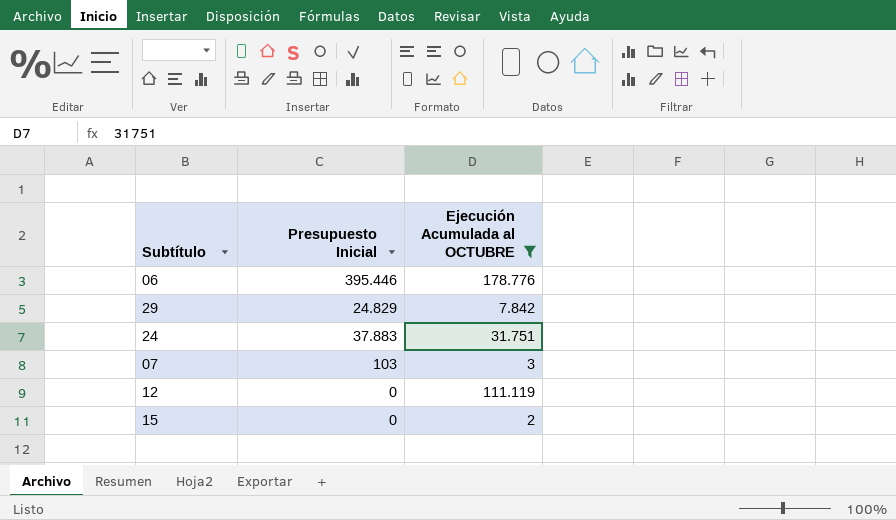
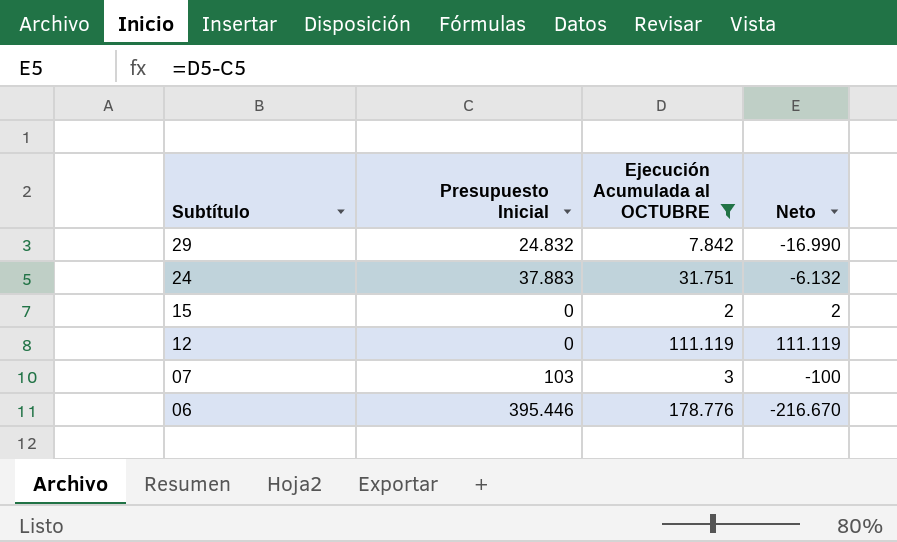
row order: none -> Subtítulo descending
column Neto | formula: none -> [Ejecución Acumulada al OCTUBRE] - [Presupuesto Inicial]
29 | Presupuesto Inicial: 24.829 -> 24.832

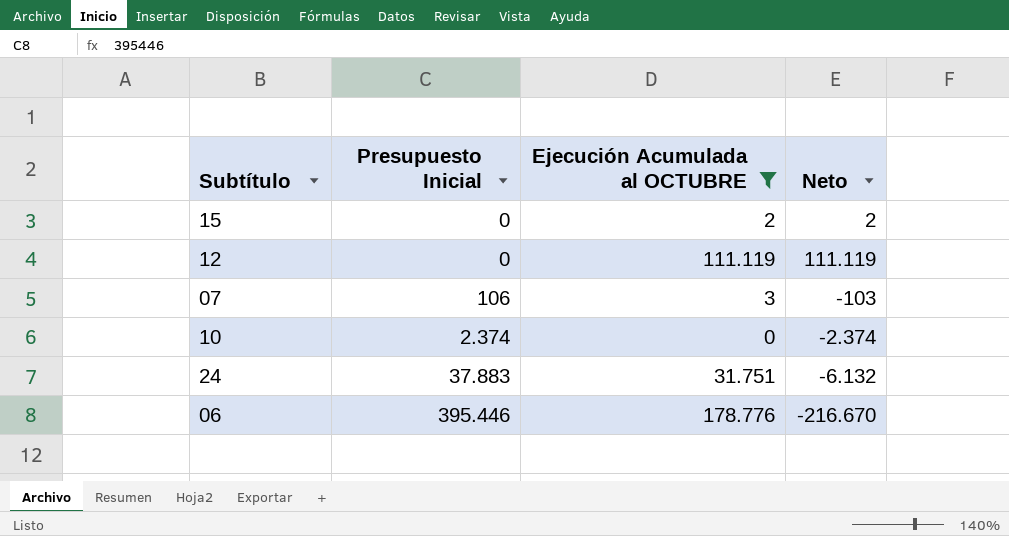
row order: Subtítulo descending -> Presupuesto Inicial ascending
row 29: 24.832 | 7.842 | -16.990 -> none
07 | Presupuesto Inicial: 103 -> 106
07 | Neto: -100 -> -103
row 10: none -> 2.374 | 0 | -2.374

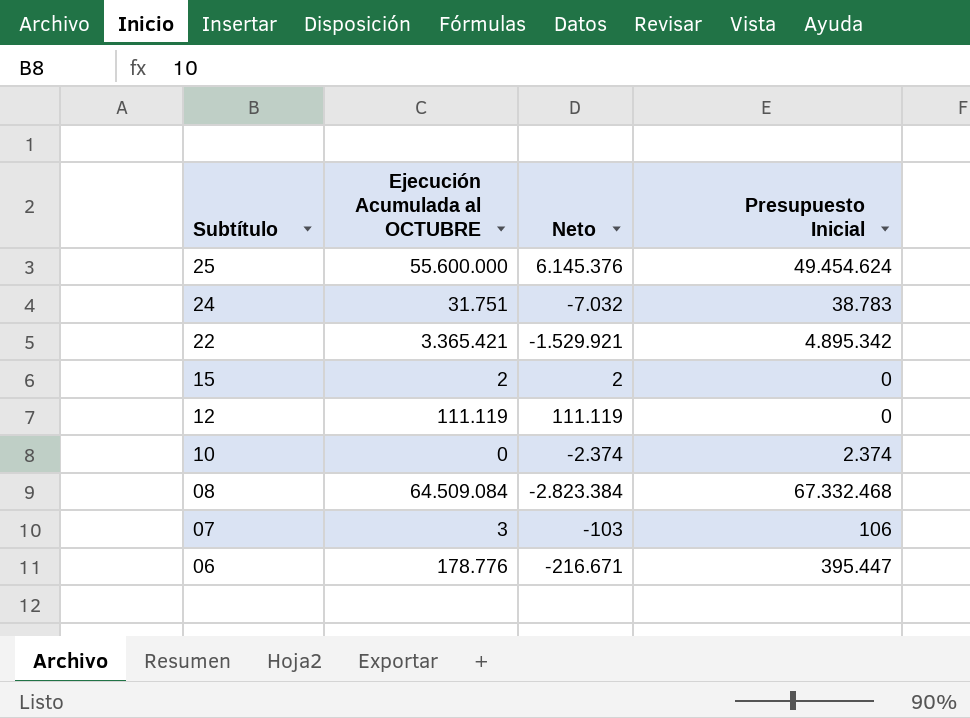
filter: Ejecución Acumulada al OCTUBRE <= 178.776 -> none
row order: Presupuesto Inicial ascending -> Subtítulo descending
column Presupuesto Inicial | position: 2 -> 4
24 | Neto: -6.132 -> -7.032
24 | Presupuesto Inicial: 37.883 -> 38.783
06 | Neto: -216.670 -> -216.671
06 | Presupuesto Inicial: 395.446 -> 395.447

